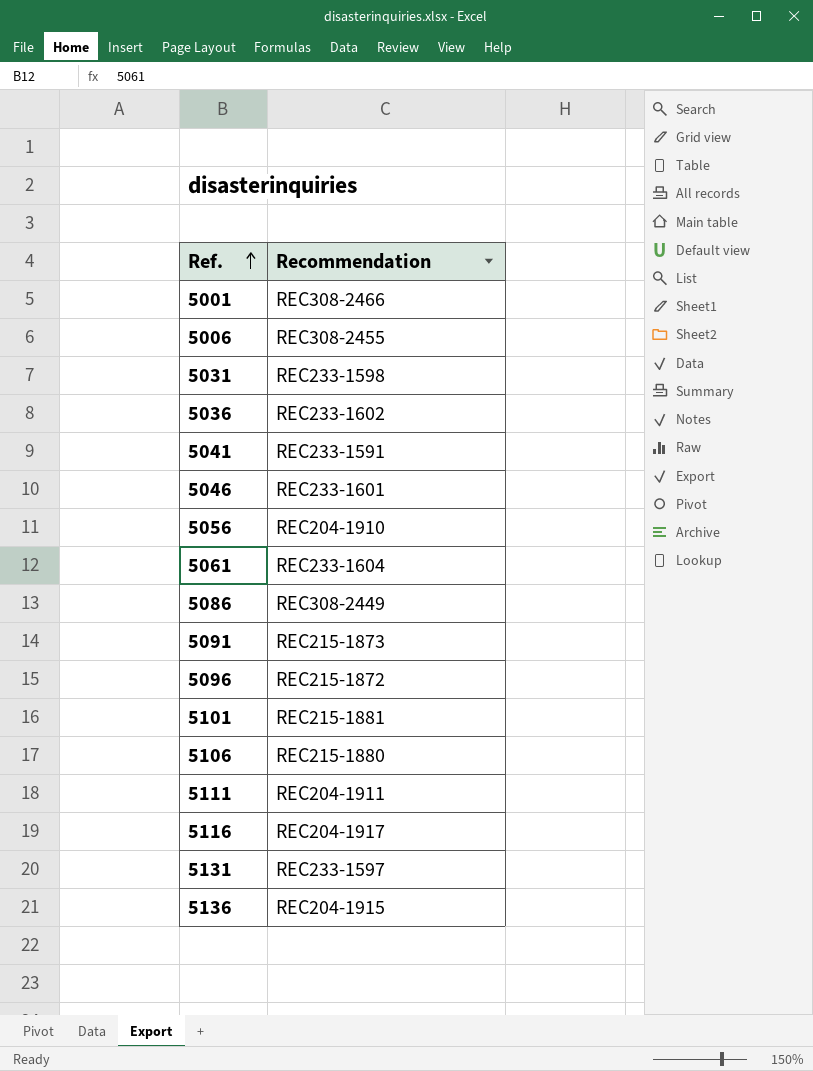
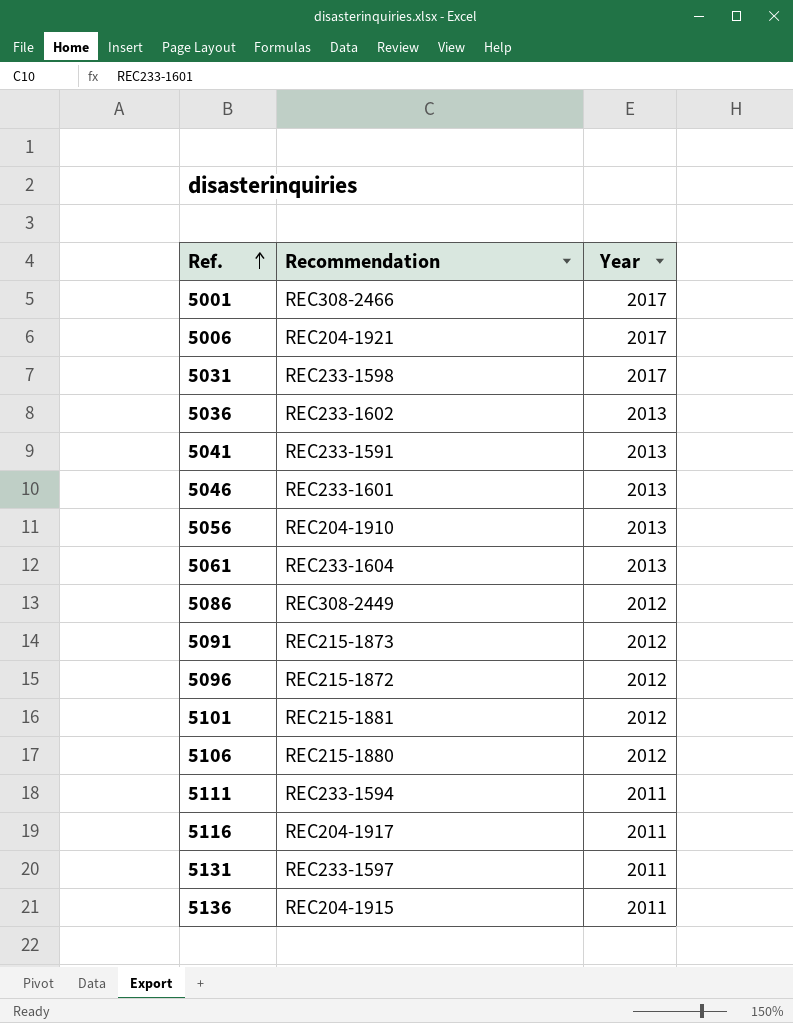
column Year | position: none -> 3
5006 | Recommendation: REC308-2455 -> REC204-1921
5111 | Recommendation: REC204-1911 -> REC233-1594

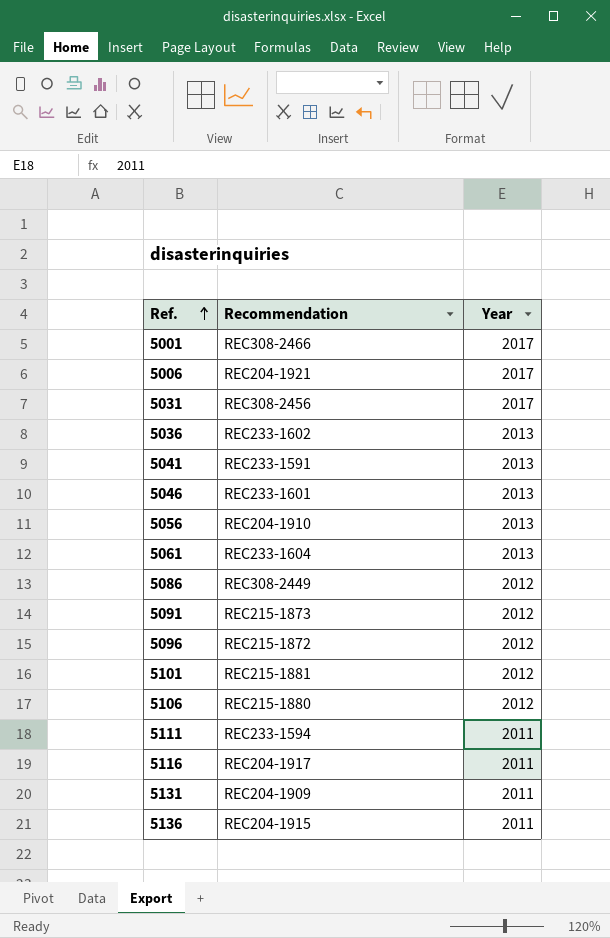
5031 | Recommendation: REC233-1598 -> REC308-2456
5131 | Recommendation: REC233-1597 -> REC204-1909

